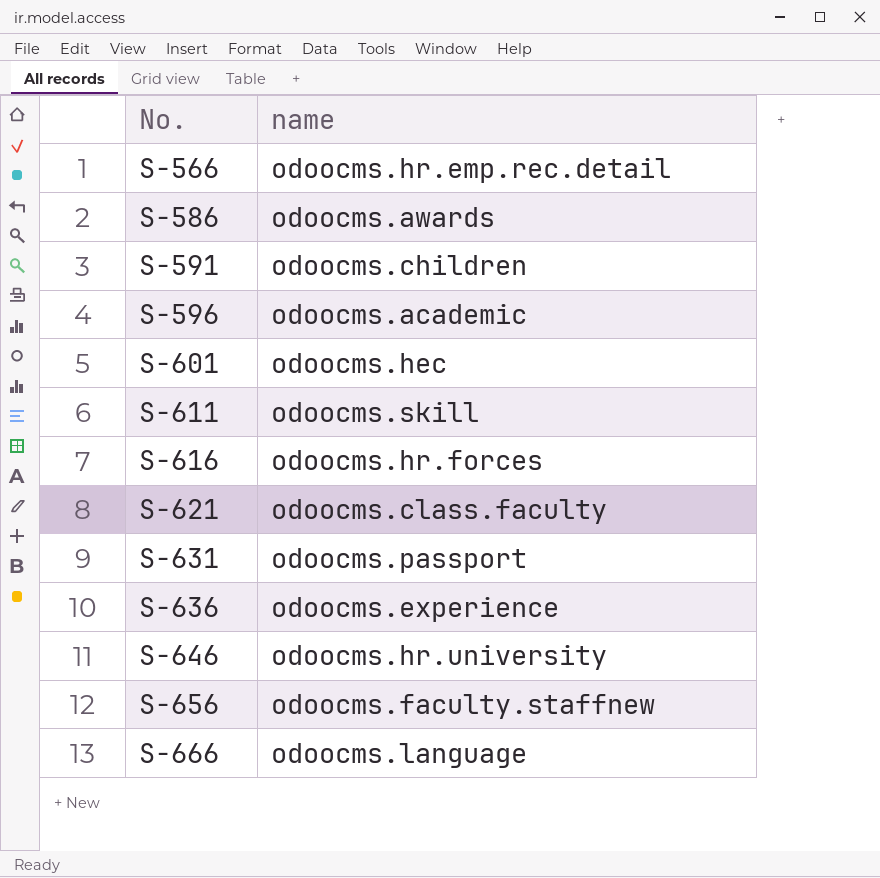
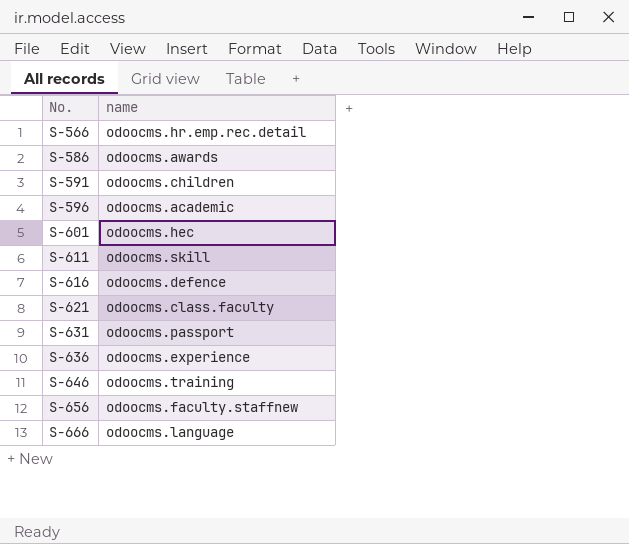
S-616 | name: odoocms.hr.forces -> odoocms.defence
S-646 | name: odoocms.hr.university -> odoocms.training

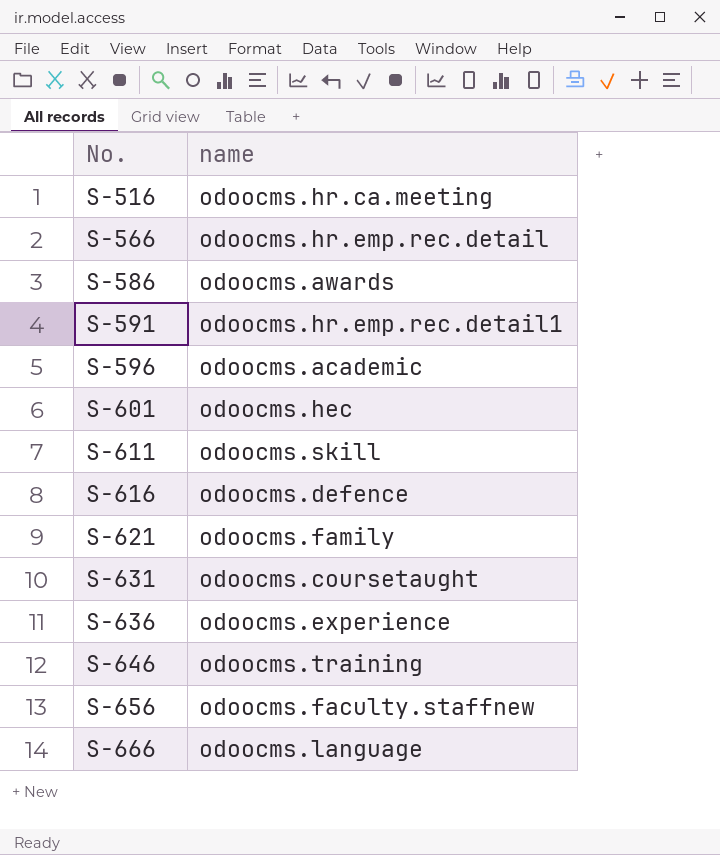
row S-516: none -> odoocms.hr.ca.meeting
S-591 | name: odoocms.children -> odoocms.hr.emp.rec.detail1
S-621 | name: odoocms.class.faculty -> odoocms.family
S-631 | name: odoocms.passport -> odoocms.coursetaught

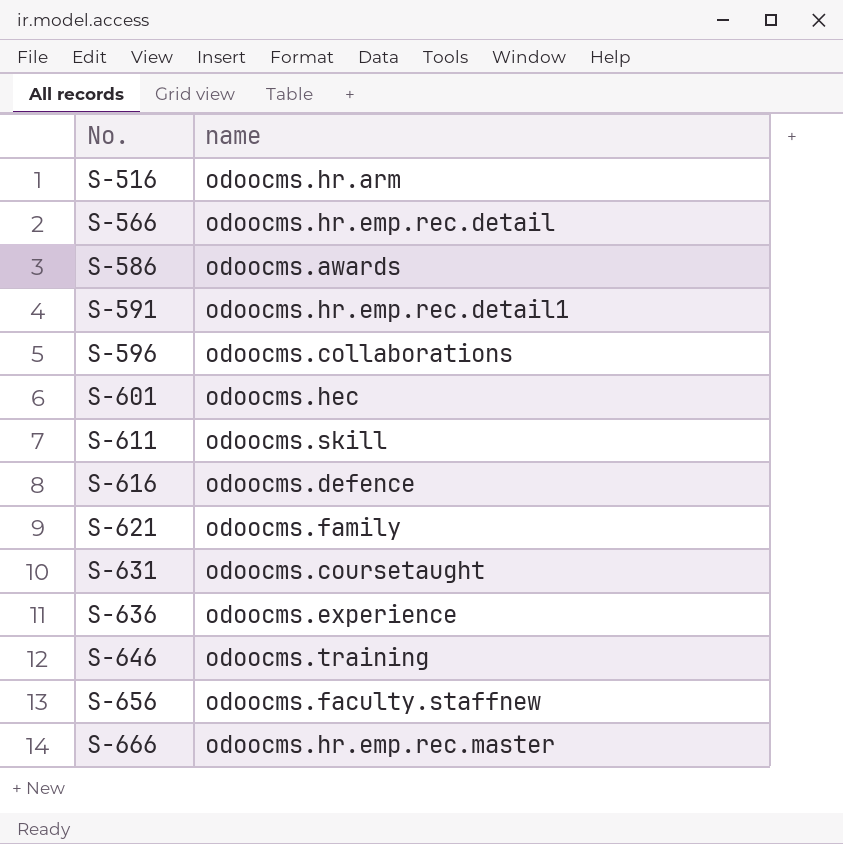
S-516 | name: odoocms.hr.ca.meeting -> odoocms.hr.arm
S-596 | name: odoocms.academic -> odoocms.collaborations
S-666 | name: odoocms.language -> odoocms.hr.emp.rec.master

